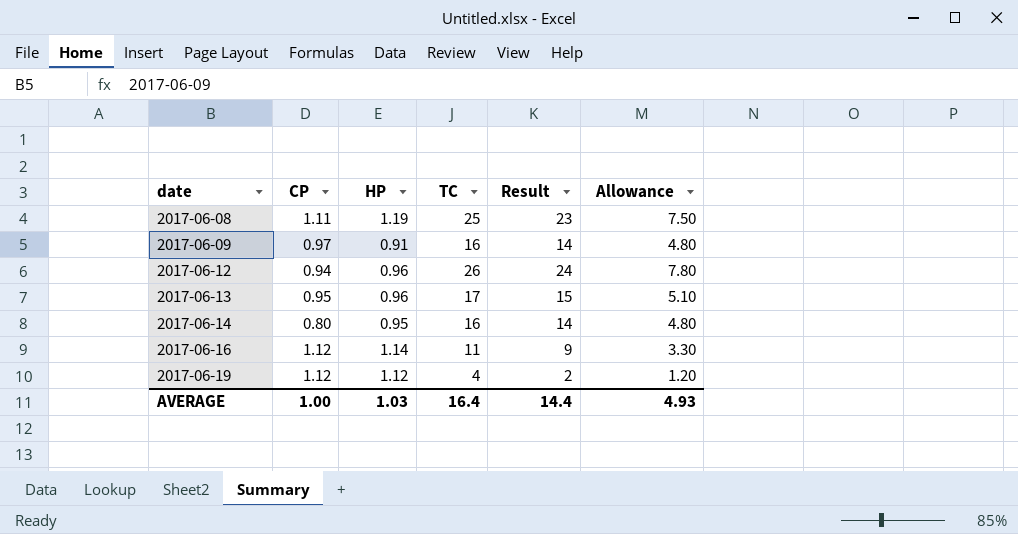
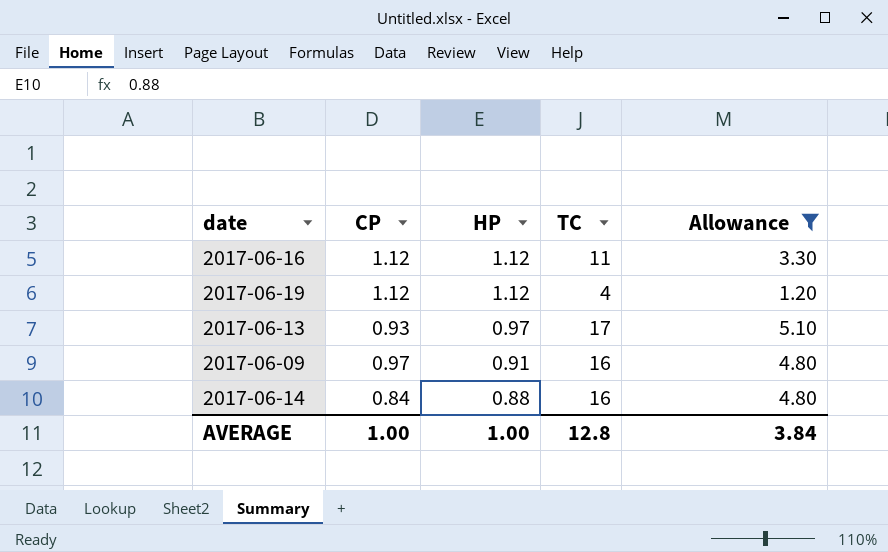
filter: none -> Allowance <= 5.10
row order: date ascending -> HP descending
column Result | formula: [TC] - 2 -> none
2017-06-16 | HP: 1.14 -> 1.12
2017-06-13 | CP: 0.95 -> 0.93
2017-06-13 | HP: 0.96 -> 0.97
2017-06-14 | CP: 0.80 -> 0.84
2017-06-14 | HP: 0.95 -> 0.88
AVERAGE | HP: 1.03 -> 1.00
AVERAGE | TC: 16.4 -> 12.8
AVERAGE | Allowance: 4.93 -> 3.84

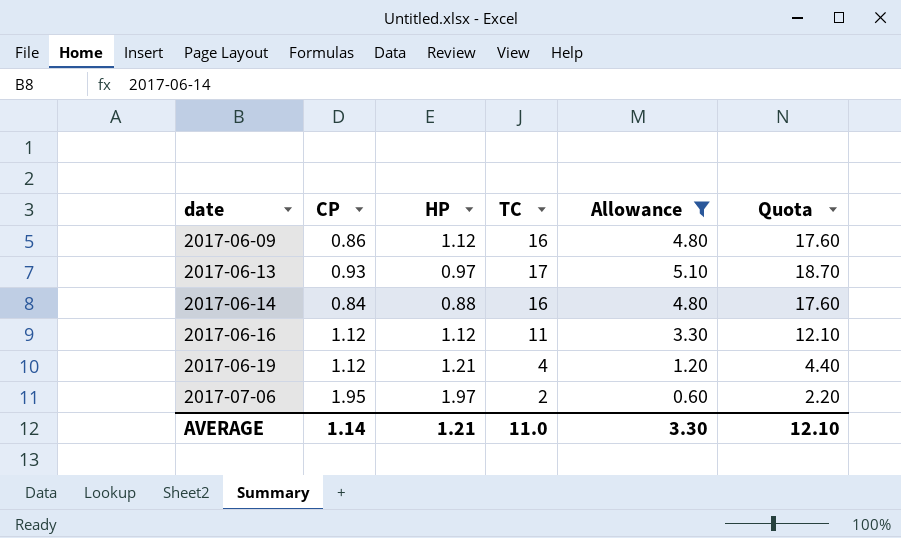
row order: HP descending -> date ascending
column Quota | formula: none -> [TC] * 1.1
2017-06-09 | CP: 0.97 -> 0.86
2017-06-09 | HP: 0.91 -> 1.12
2017-06-19 | HP: 1.12 -> 1.21
row 2017-07-06: none -> 1.95 | 1.97 | 2 | 0.60 | 2.20
AVERAGE | CP: 1.00 -> 1.14
AVERAGE | HP: 1.00 -> 1.21
AVERAGE | TC: 12.8 -> 11.0
AVERAGE | Allowance: 3.84 -> 3.30

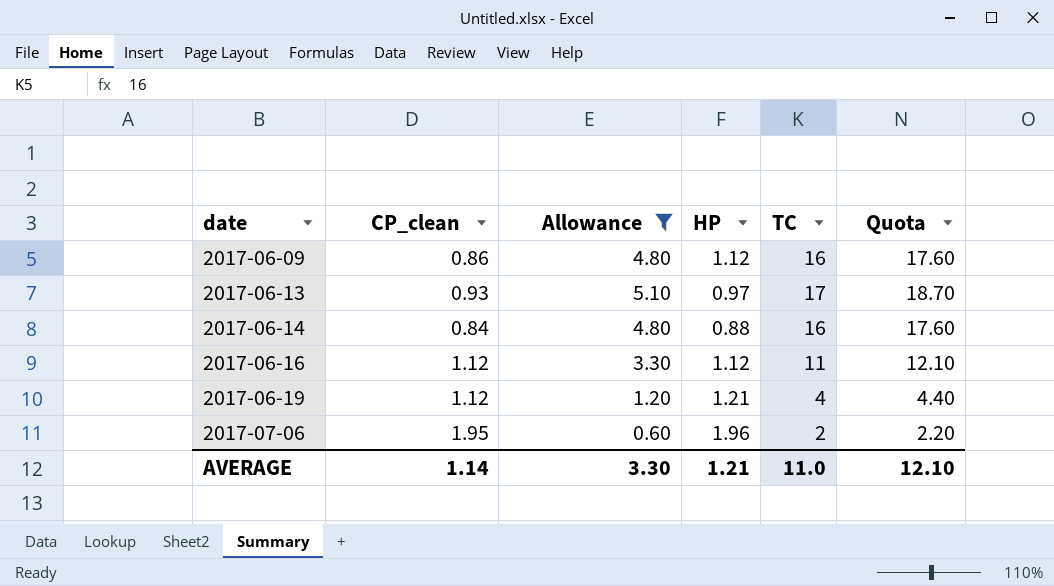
column name: CP -> CP_clean
column Allowance | position: 5 -> 3
2017-07-06 | HP: 1.97 -> 1.96

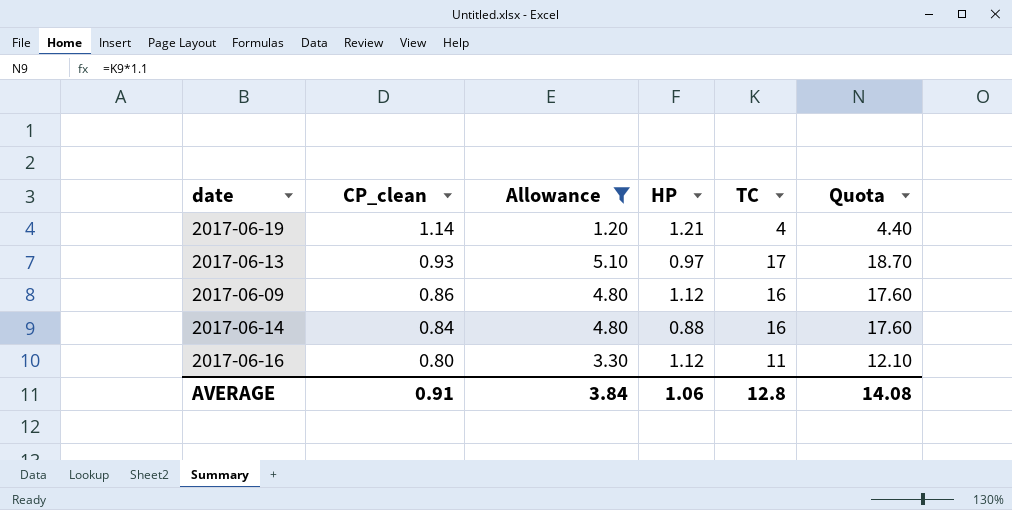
row order: date ascending -> CP_clean descending
row 2017-07-06: 1.95 | 0.60 | 1.96 | 2 | 2.20 -> none
2017-06-19 | CP_clean: 1.12 -> 1.14
2017-06-16 | CP_clean: 1.12 -> 0.80
AVERAGE | CP_clean: 1.14 -> 0.91
AVERAGE | Allowance: 3.30 -> 3.84
AVERAGE | HP: 1.21 -> 1.06
AVERAGE | TC: 11.0 -> 12.8
AVERAGE | Quota: 12.10 -> 14.08

